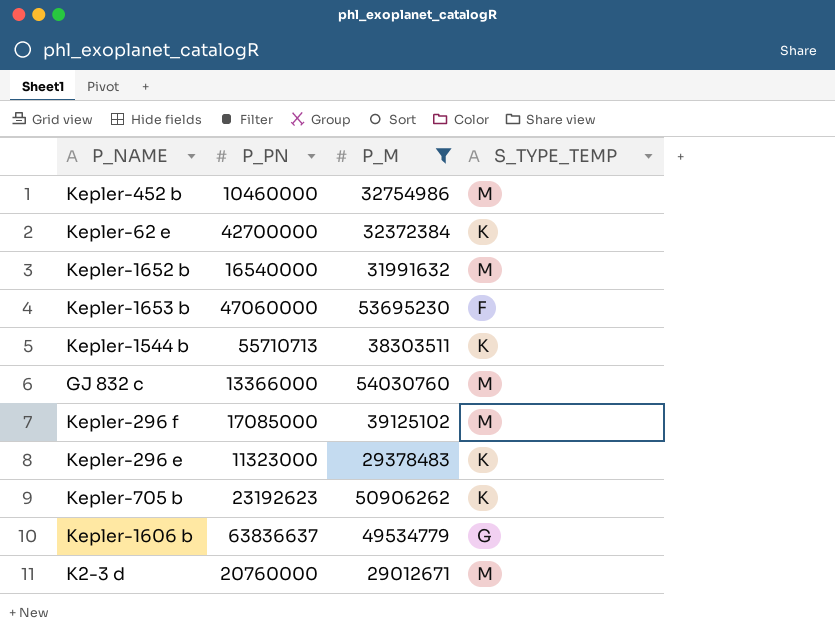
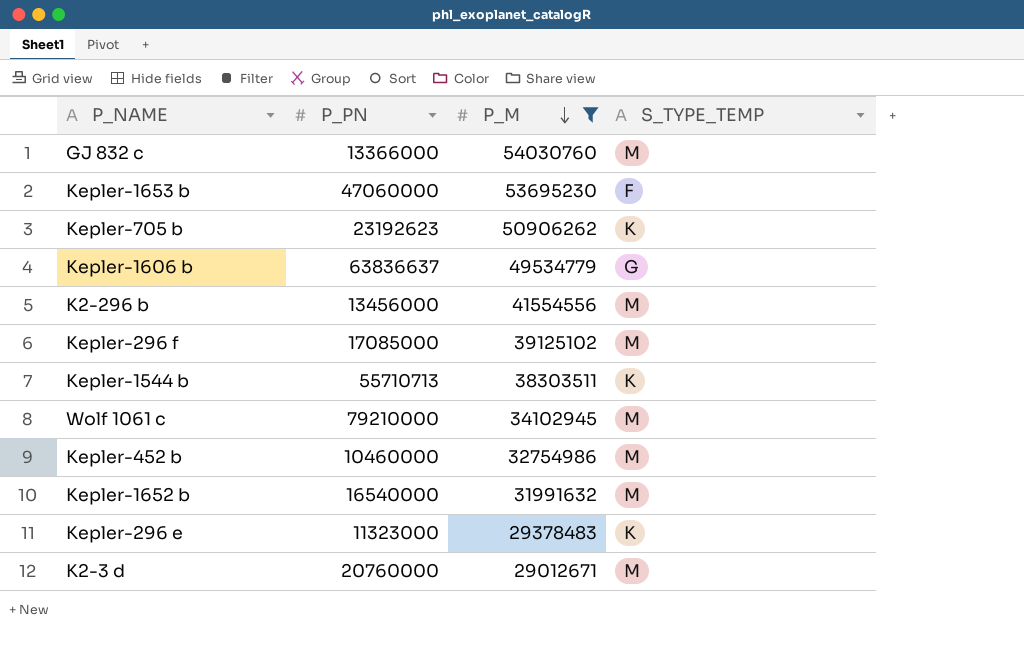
row order: none -> P_M descending
row Kepler-62 e: 42700000 | 32372384 | K -> none
row K2-296 b: none -> 13456000 | 41554556 | M
row Wolf 1061 c: none -> 79210000 | 34102945 | M

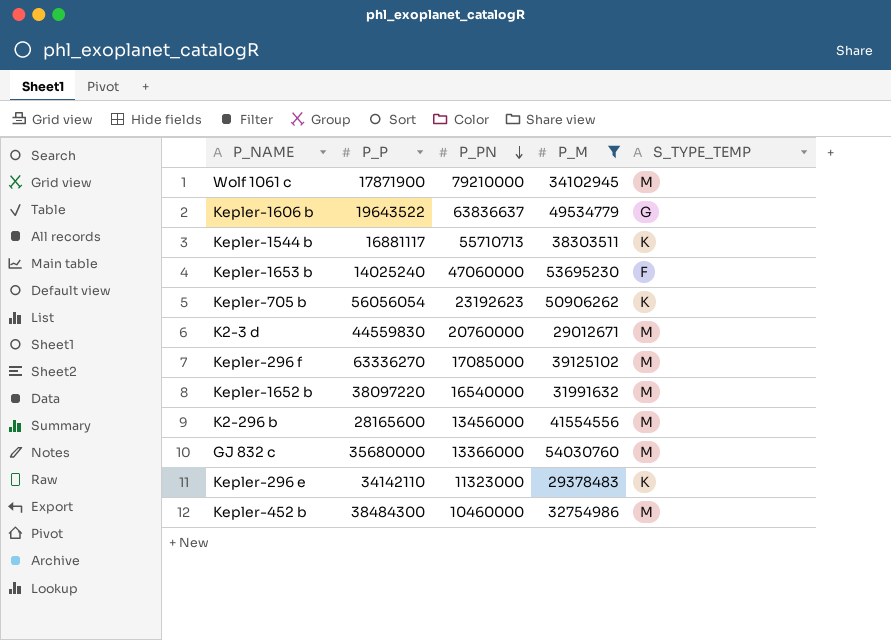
row order: P_M descending -> P_PN descending
column P_P | position: none -> 2

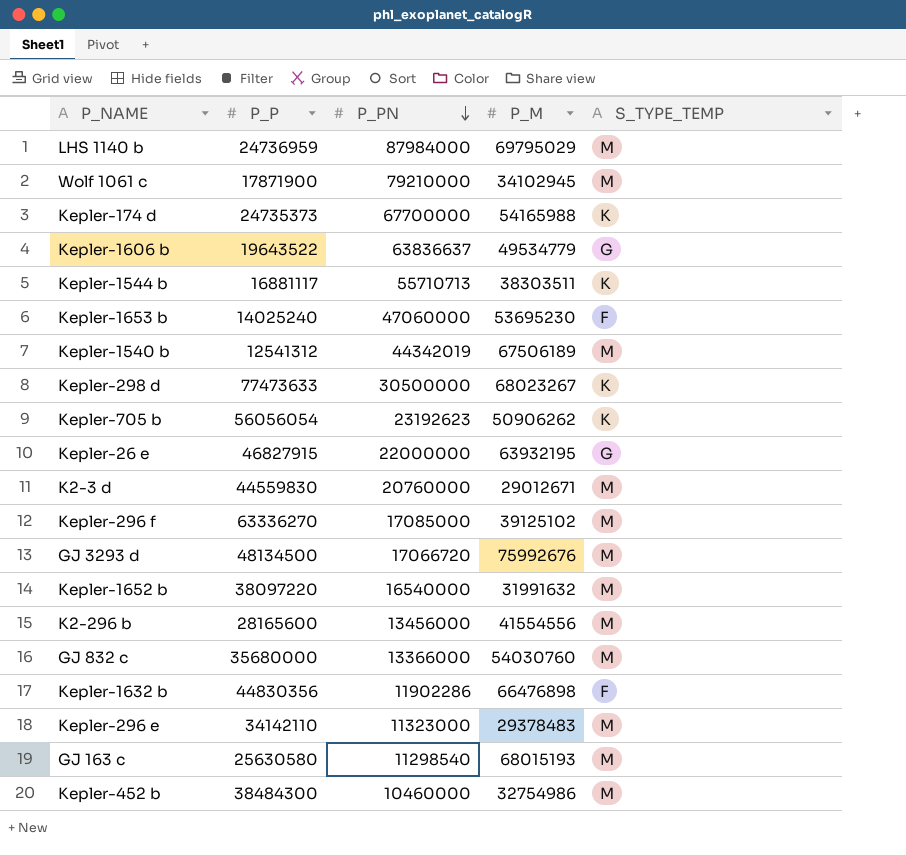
filter: P_M <= 54030760 -> none
Kepler-296 e | S_TYPE_TEMP: K -> M

